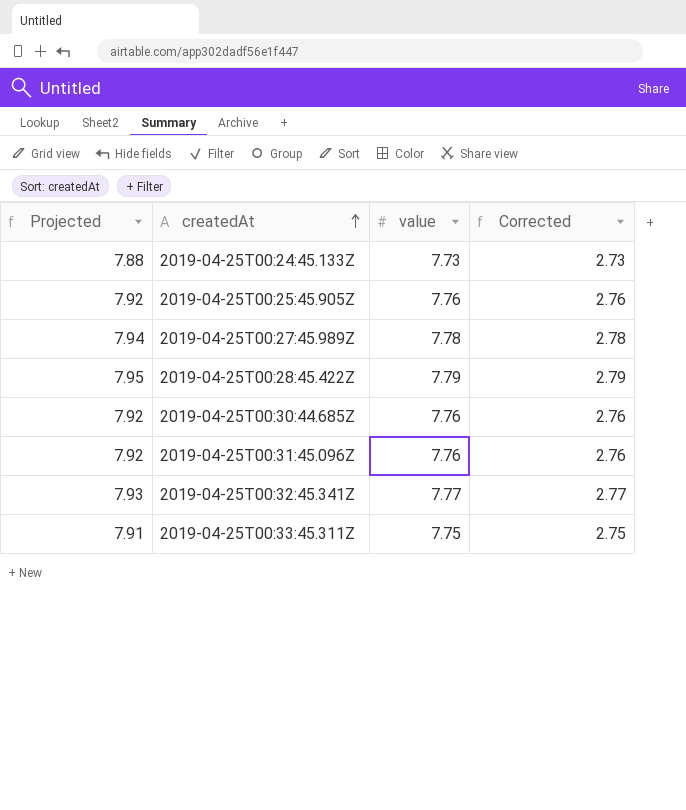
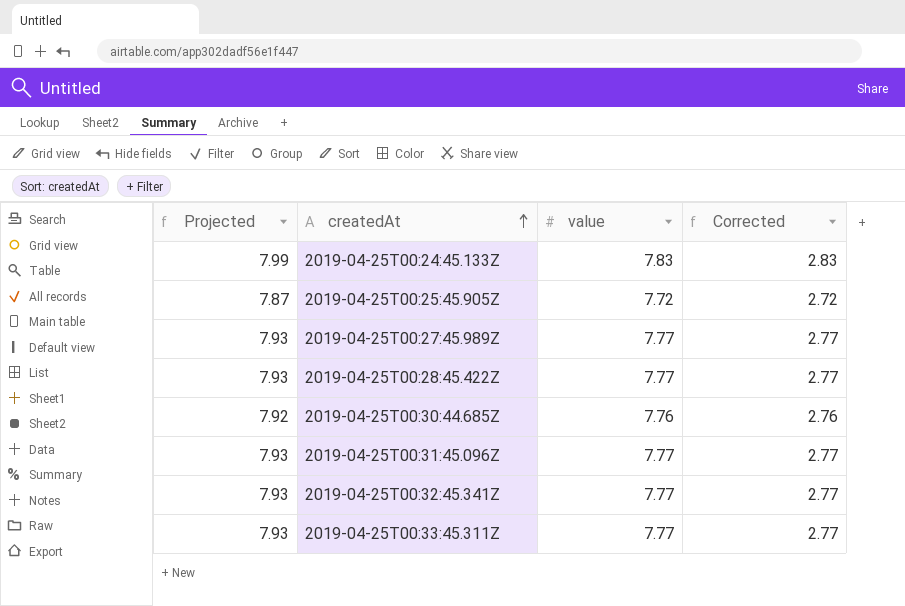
2019-04-25T00:24:45.133Z | Projected: 7.88 -> 7.99
2019-04-25T00:24:45.133Z | value: 7.73 -> 7.83
2019-04-25T00:24:45.133Z | Corrected: 2.73 -> 2.83
2019-04-25T00:25:45.905Z | Projected: 7.92 -> 7.87
2019-04-25T00:25:45.905Z | value: 7.76 -> 7.72
2019-04-25T00:25:45.905Z | Corrected: 2.76 -> 2.72
2019-04-25T00:27:45.989Z | Projected: 7.94 -> 7.93
2019-04-25T00:27:45.989Z | value: 7.78 -> 7.77
2019-04-25T00:27:45.989Z | Corrected: 2.78 -> 2.77
2019-04-25T00:28:45.422Z | Projected: 7.95 -> 7.93
2019-04-25T00:28:45.422Z | value: 7.79 -> 7.77
2019-04-25T00:28:45.422Z | Corrected: 2.79 -> 2.77
2019-04-25T00:31:45.096Z | Projected: 7.92 -> 7.93
2019-04-25T00:31:45.096Z | value: 7.76 -> 7.77
2019-04-25T00:31:45.096Z | Corrected: 2.76 -> 2.77
2019-04-25T00:33:45.311Z | Projected: 7.91 -> 7.93
2019-04-25T00:33:45.311Z | value: 7.75 -> 7.77
2019-04-25T00:33:45.311Z | Corrected: 2.75 -> 2.77

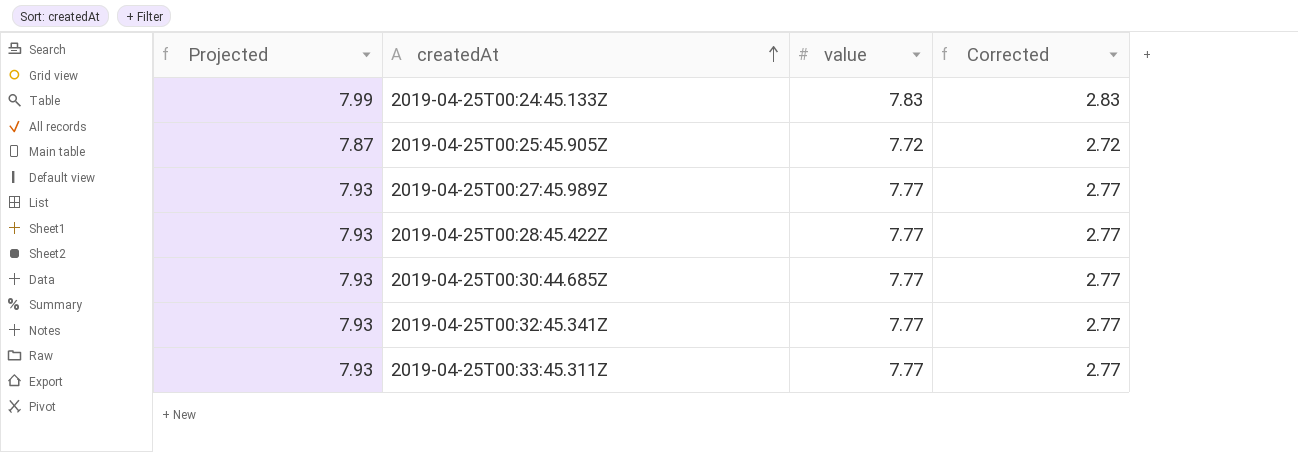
row 2019-04-25T00:31:45.096Z: 7.93 | 7.77 | 2.77 -> none
2019-04-25T00:30:44.685Z | Projected: 7.92 -> 7.93
2019-04-25T00:30:44.685Z | value: 7.76 -> 7.77
2019-04-25T00:30:44.685Z | Corrected: 2.76 -> 2.77

